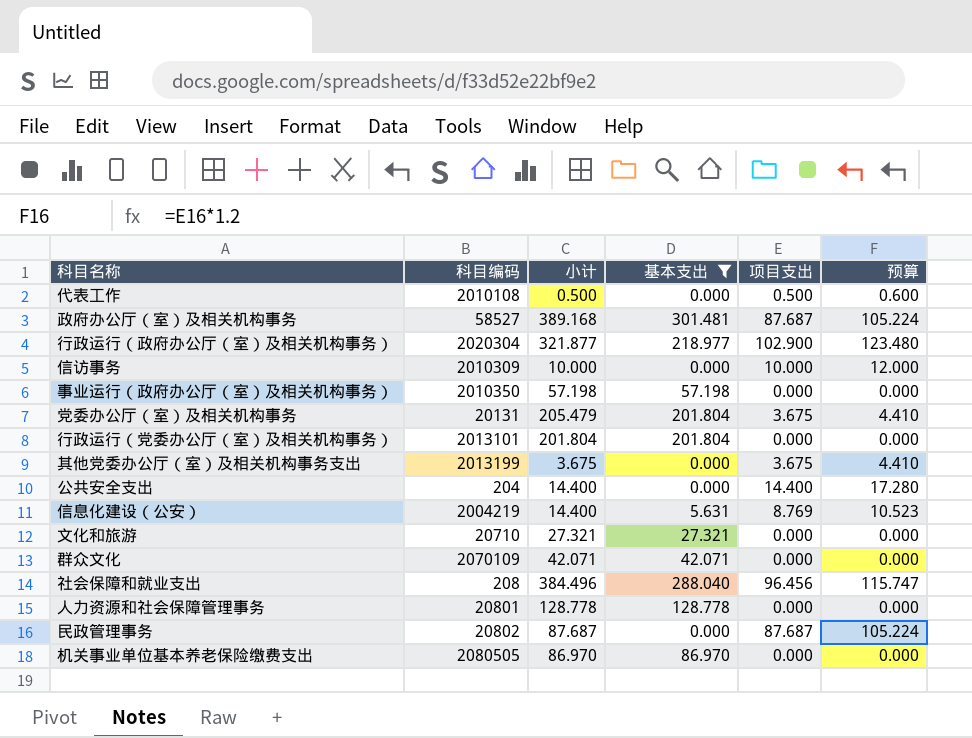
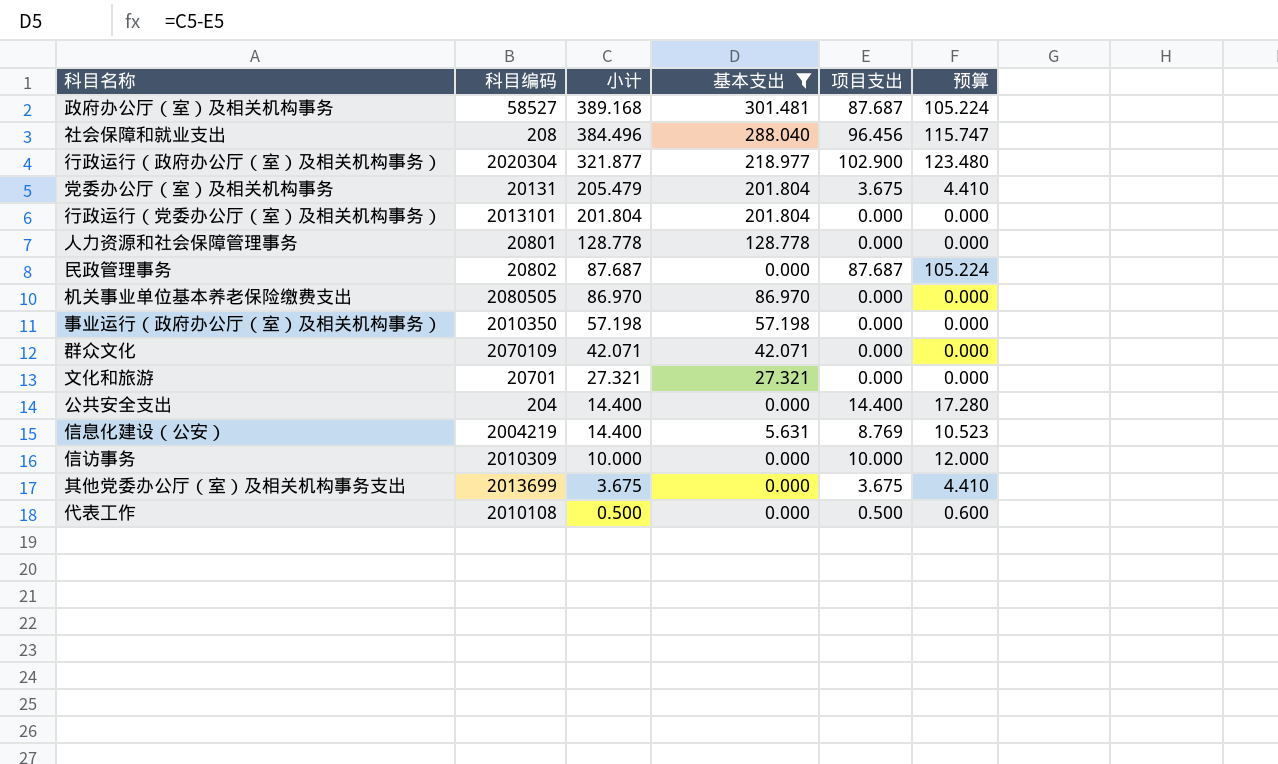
row order: none -> 小计 descending
文化和旅游 | 科目编码: 20710 -> 20701
其他党委办公厅（室）及相关机构事务支出 | 科目编码: 2013199 -> 2013699

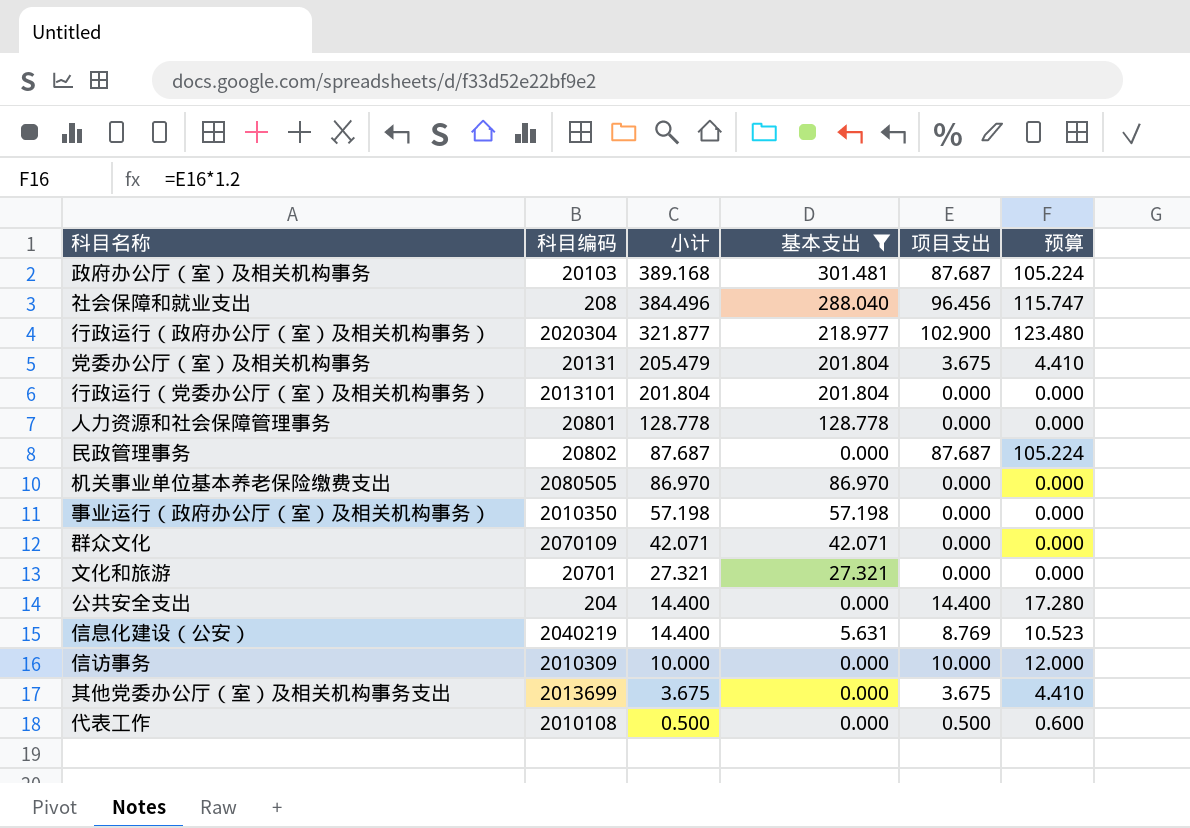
政府办公厅（室）及相关机构事务 | 科目编码: 58527 -> 20103
信息化建设（公安） | 科目编码: 2004219 -> 2040219

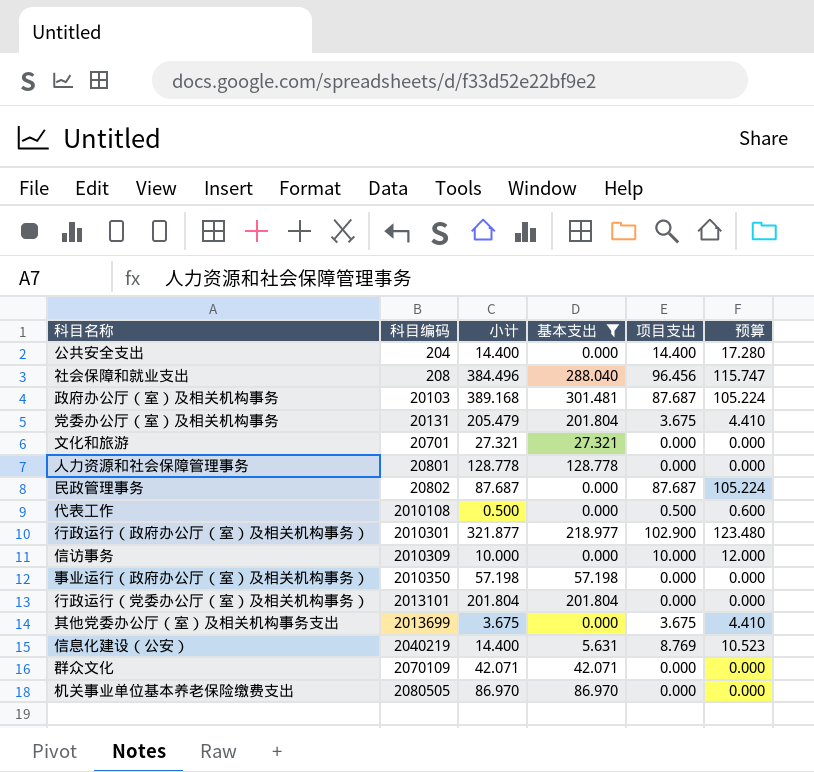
row order: 小计 descending -> 科目编码 ascending
行政运行（政府办公厅（室）及相关机构事务） | 科目编码: 2020304 -> 2010301

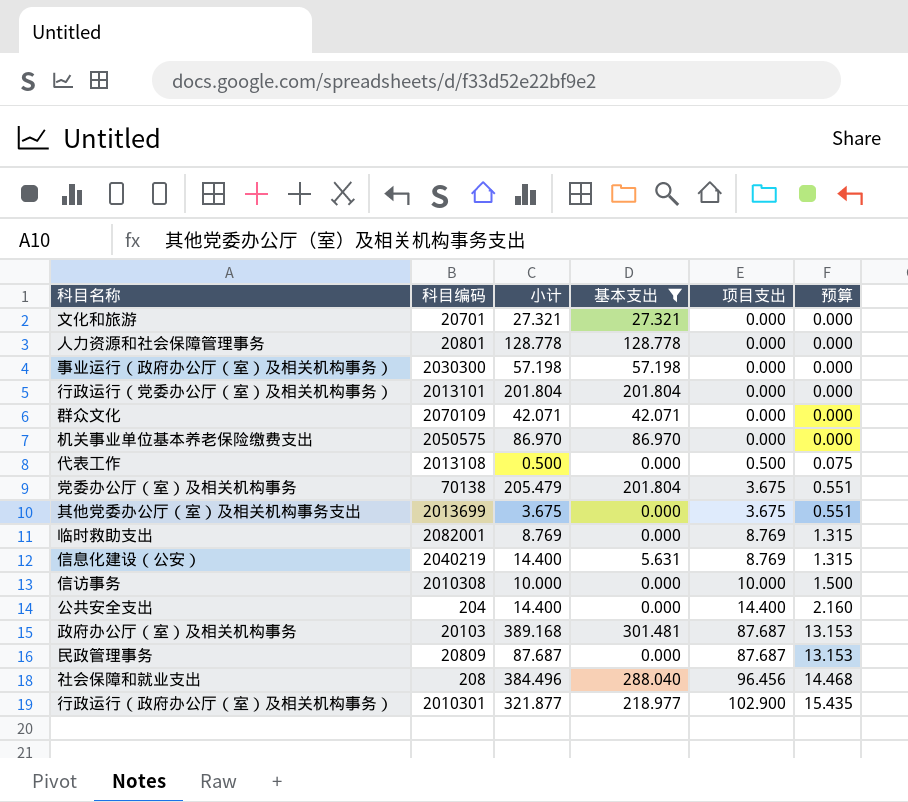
row order: 科目编码 ascending -> 项目支出 ascending
column 预算 | formula: [项目支出] * 1.2 -> [项目支出] * 0.15
事业运行（政府办公厅（室）及相关机构事务） | 科目编码: 2010350 -> 2030300
机关事业单位基本养老保险缴费支出 | 科目编码: 2080505 -> 2050575
代表工作 | 科目编码: 2010108 -> 2013108
党委办公厅（室）及相关机构事务 | 科目编码: 20131 -> 70138
row 临时救助支出: none -> 2082001 | 8.769 | 0.000 | 8.769 | 1.315
信访事务 | 科目编码: 2010309 -> 2010308
民政管理事务 | 科目编码: 20802 -> 20809

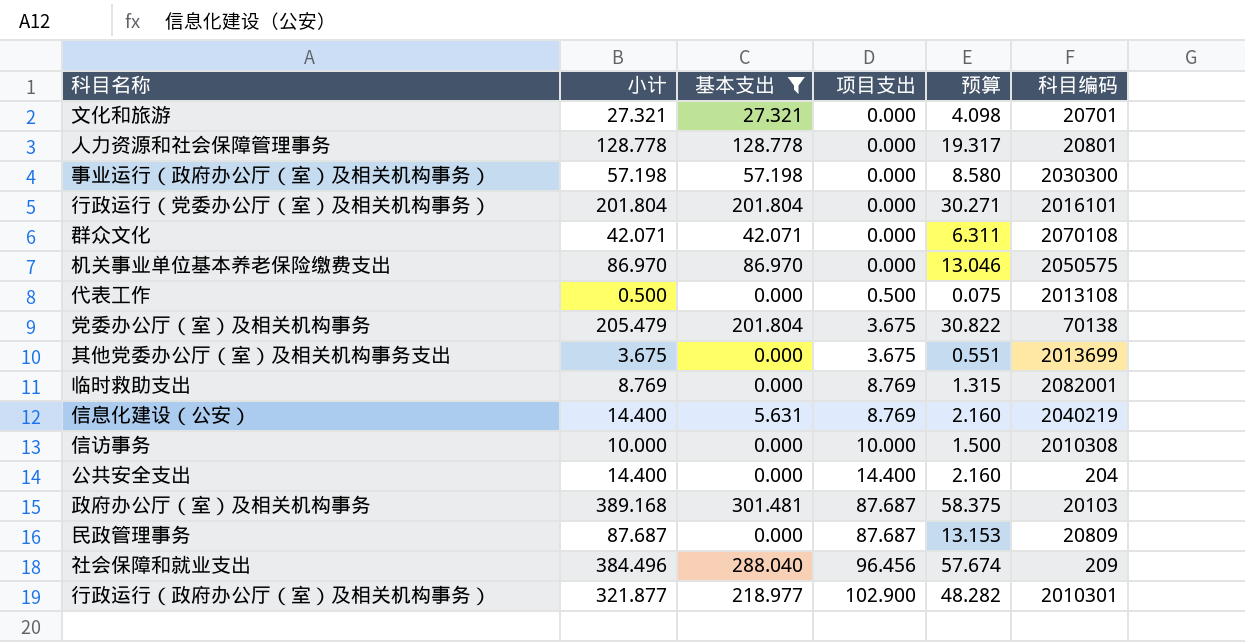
column 预算 | formula: [项目支出] * 0.15 -> [小计] * 0.15
column 科目编码 | position: 2 -> 6
行政运行（党委办公厅（室）及相关机构事务） | 科目编码: 2013101 -> 2016101
群众文化 | 科目编码: 2070109 -> 2070108
社会保障和就业支出 | 科目编码: 208 -> 209

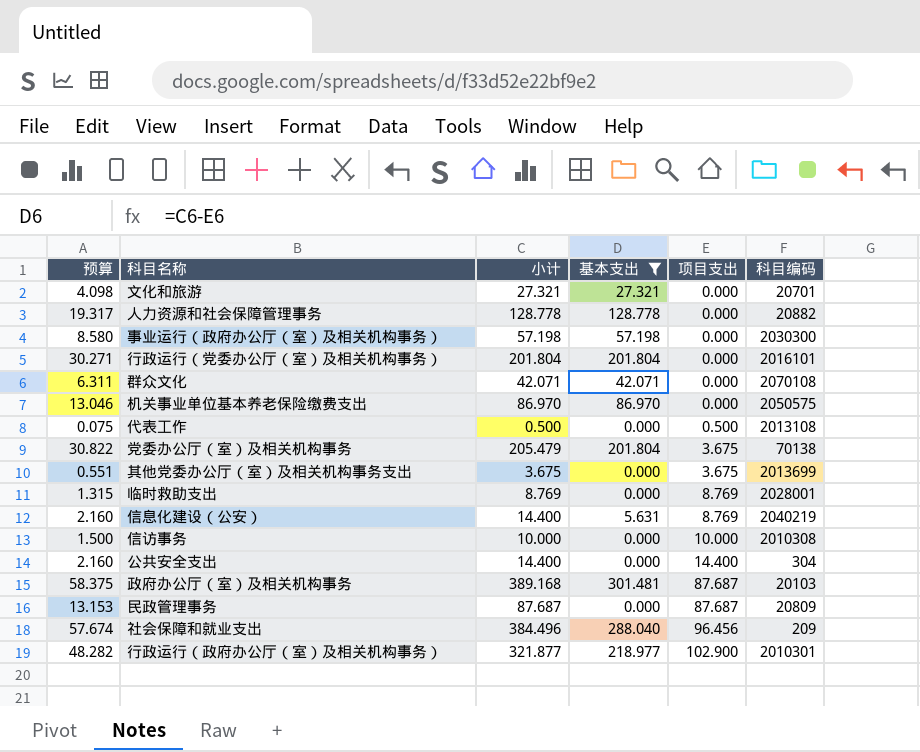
column 预算 | position: 5 -> 1
人力资源和社会保障管理事务 | 科目编码: 20801 -> 20882
临时救助支出 | 科目编码: 2082001 -> 2028001
公共安全支出 | 科目编码: 204 -> 304

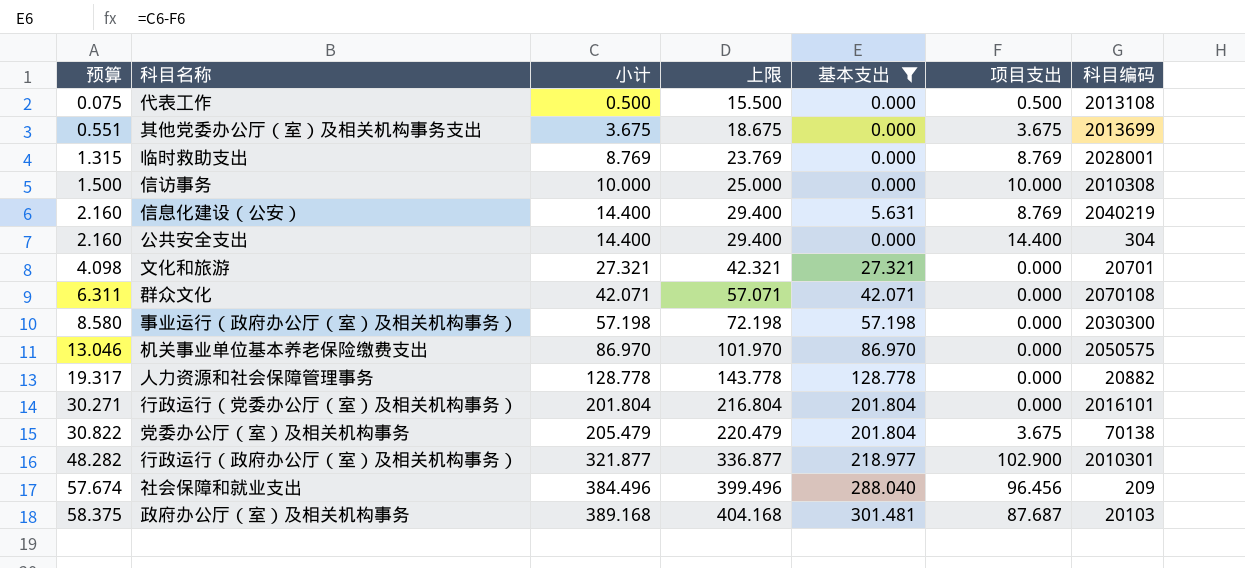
row order: 项目支出 ascending -> 预算 ascending
column 上限 | formula: none -> [小计] + 15
row 民政管理事务: 13.153 | 87.687 | 0.000 | 87.687 | 20809 -> none

